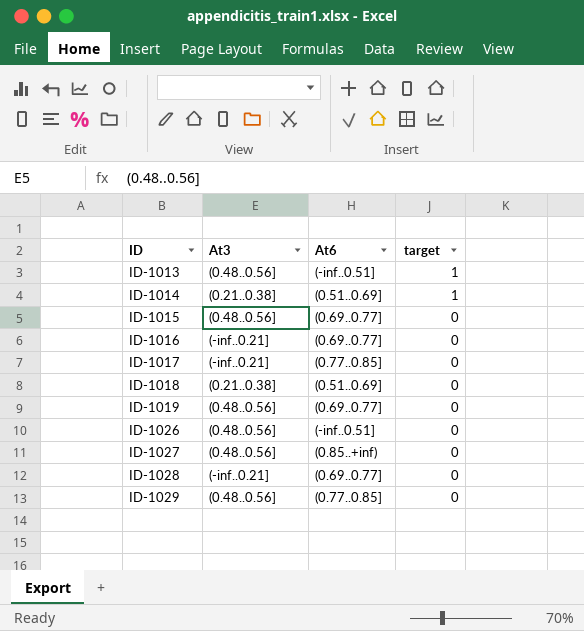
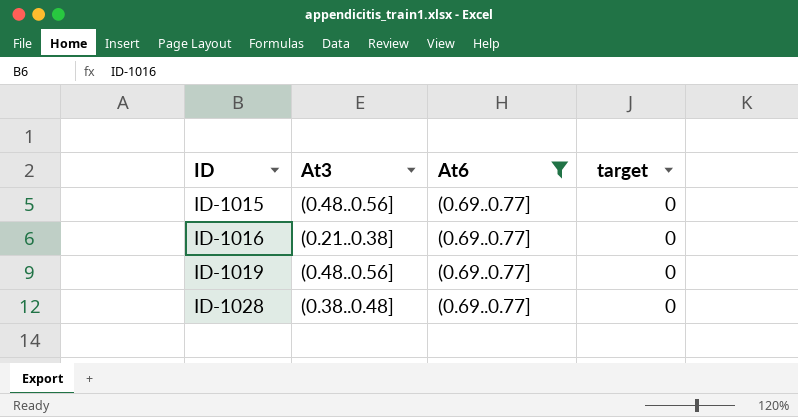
filter: none -> At6 = (0.69..0.77]
ID-1016 | At3: (-inf..0.21] -> (0.21..0.38]
ID-1028 | At3: (-inf..0.21] -> (0.38..0.48]

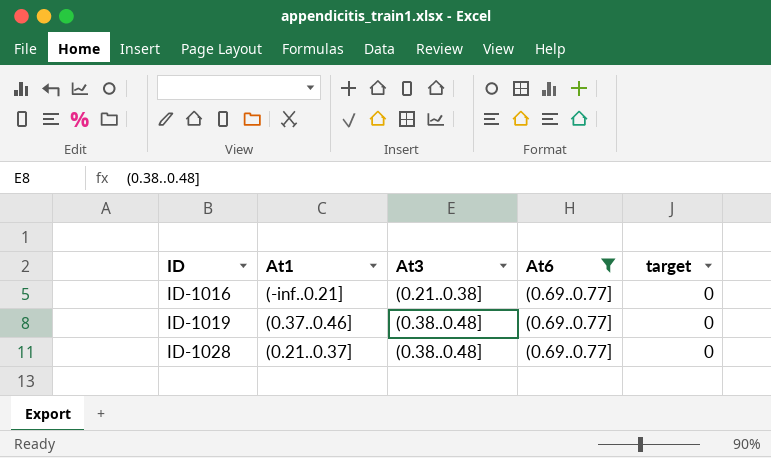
column At1 | position: none -> 2
row ID-1015: (0.48..0.56] | (0.69..0.77] | 0 -> none
ID-1019 | At3: (0.48..0.56] -> (0.38..0.48]

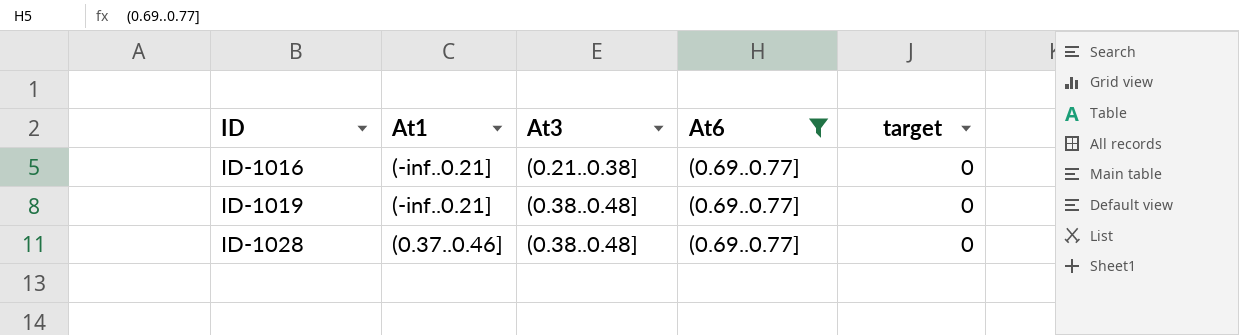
ID-1019 | At1: (0.37..0.46] -> (-inf..0.21]
ID-1028 | At1: (0.21..0.37] -> (0.37..0.46]

